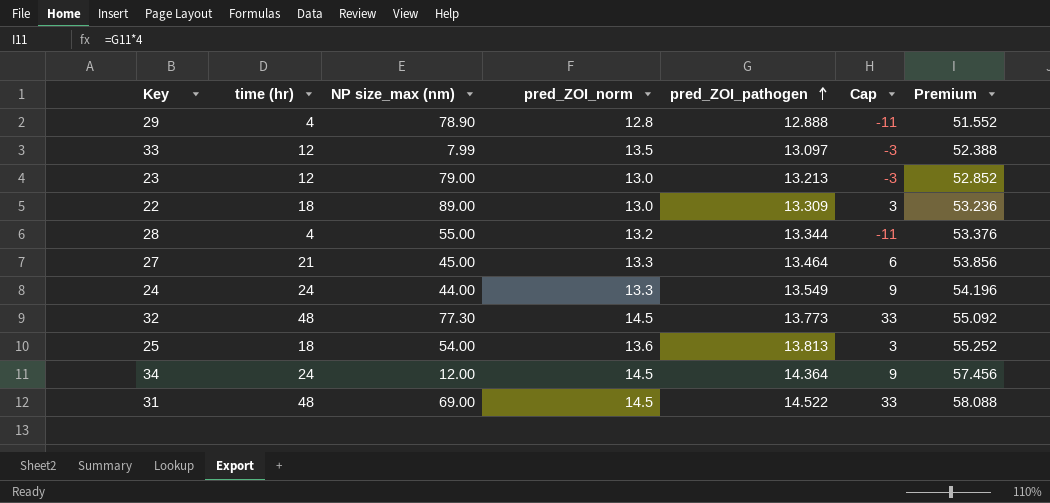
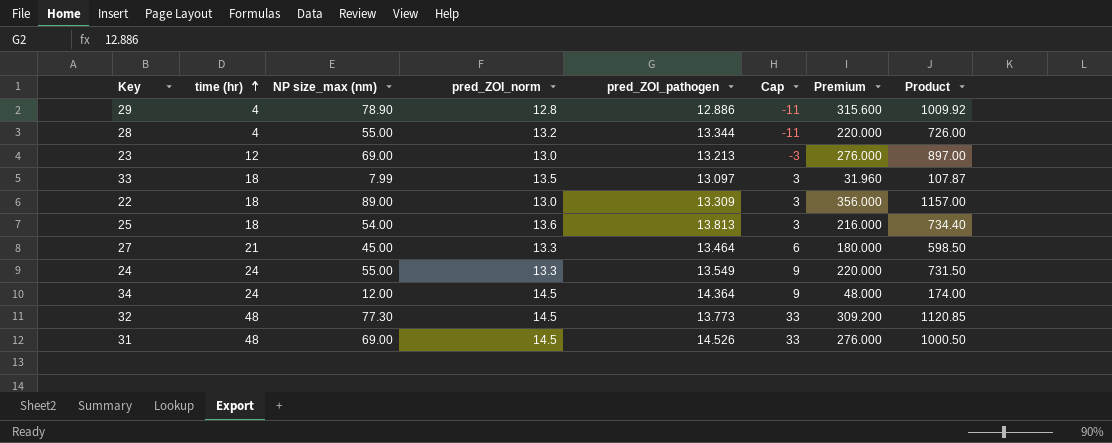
row order: pred_ZOI_pathogen ascending -> time (hr) ascending
column Premium | formula: [pred_ZOI_pathogen] * 4 -> [NP size_max (nm)] * 4
column Product | formula: none -> [NP size_max (nm)] * [pred_ZOI_norm]
29 | pred_ZOI_pathogen: 12.888 -> 12.886
23 | NP size_max (nm): 79.00 -> 69.00
33 | time (hr): 12 -> 18
33 | Cap: -3 -> 3
24 | NP size_max (nm): 44.00 -> 55.00
31 | pred_ZOI_pathogen: 14.522 -> 14.526

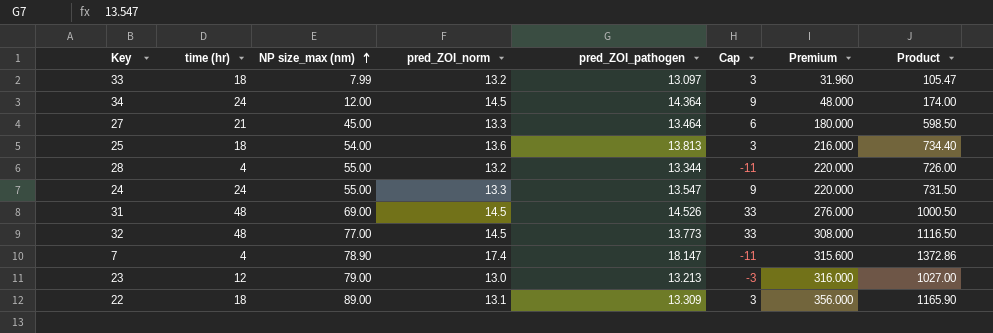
row order: time (hr) ascending -> NP size_max (nm) ascending
row 29: 4 | 78.90 | 12.8 | 12.886 | -11 | 315.600 | 1009.92 -> none
33 | pred_ZOI_norm: 13.5 -> 13.2
33 | Product: 107.87 -> 105.47
24 | pred_ZOI_pathogen: 13.549 -> 13.547
32 | NP size_max (nm): 77.30 -> 77.00
32 | Premium: 309.200 -> 308.000
32 | Product: 1120.85 -> 1116.50
row 7: none -> 4 | 78.90 | 17.4 | 18.147 | -11 | 315.600 | 1372.86
23 | NP size_max (nm): 69.00 -> 79.00
23 | Premium: 276.000 -> 316.000
23 | Product: 897.00 -> 1027.00
22 | pred_ZOI_norm: 13.0 -> 13.1
22 | Product: 1157.00 -> 1165.90

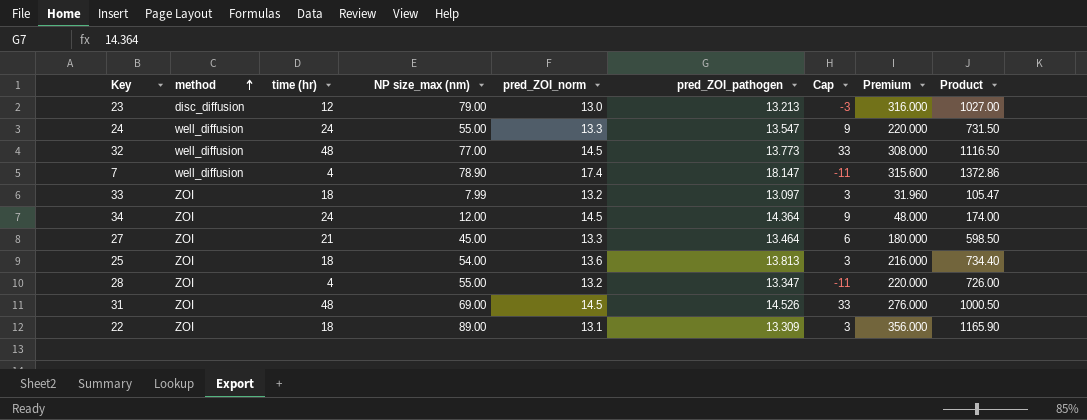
row order: NP size_max (nm) ascending -> method ascending
column method | position: none -> 2
28 | pred_ZOI_pathogen: 13.344 -> 13.347

